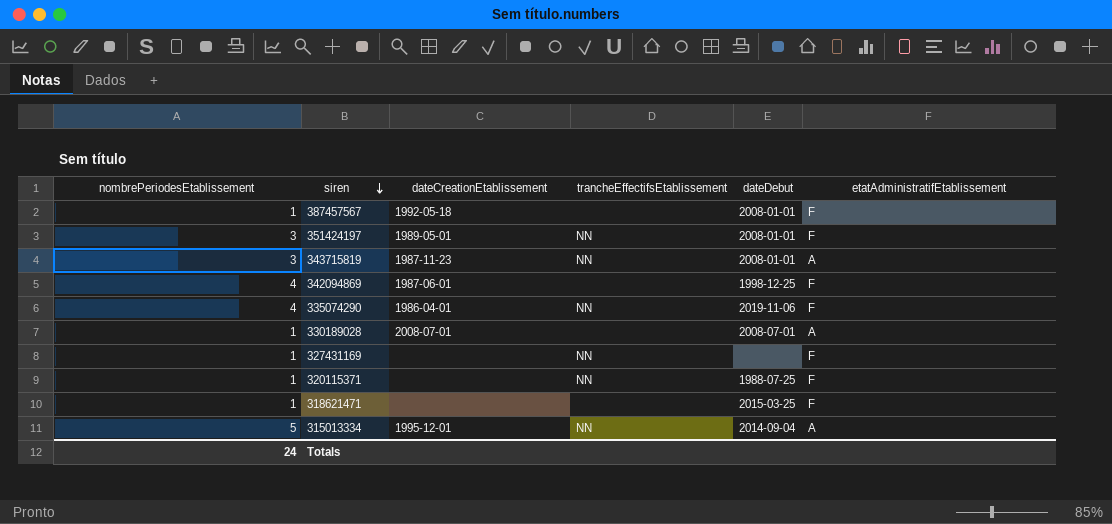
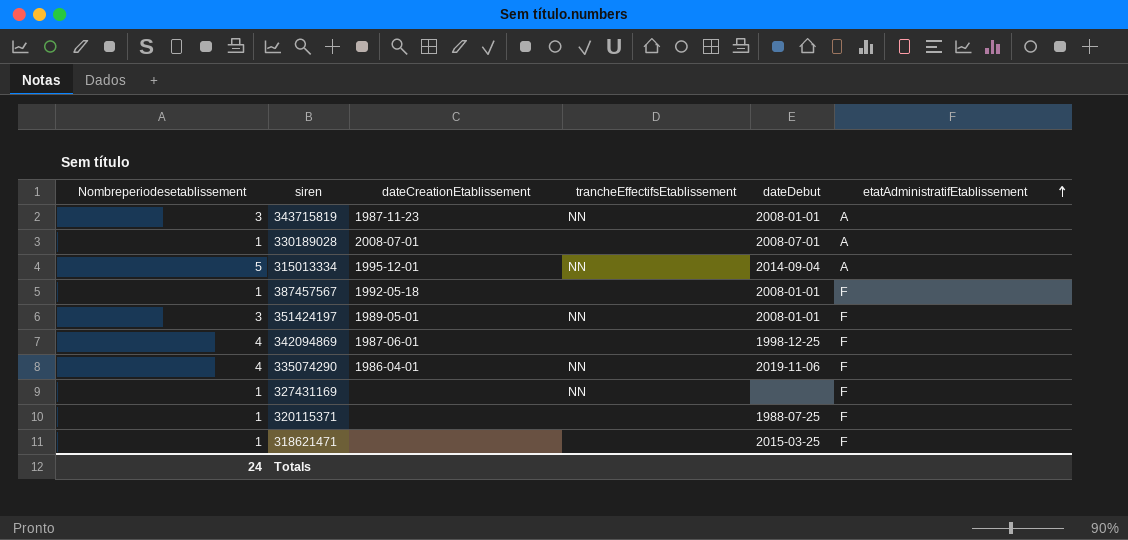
row order: siren descending -> etatAdministratifEtablissement ascending
column name: nombrePeriodesEtablissement -> Nombreperiodesetablissement
320115371 | trancheEffectifsEtablissement: NN -> none

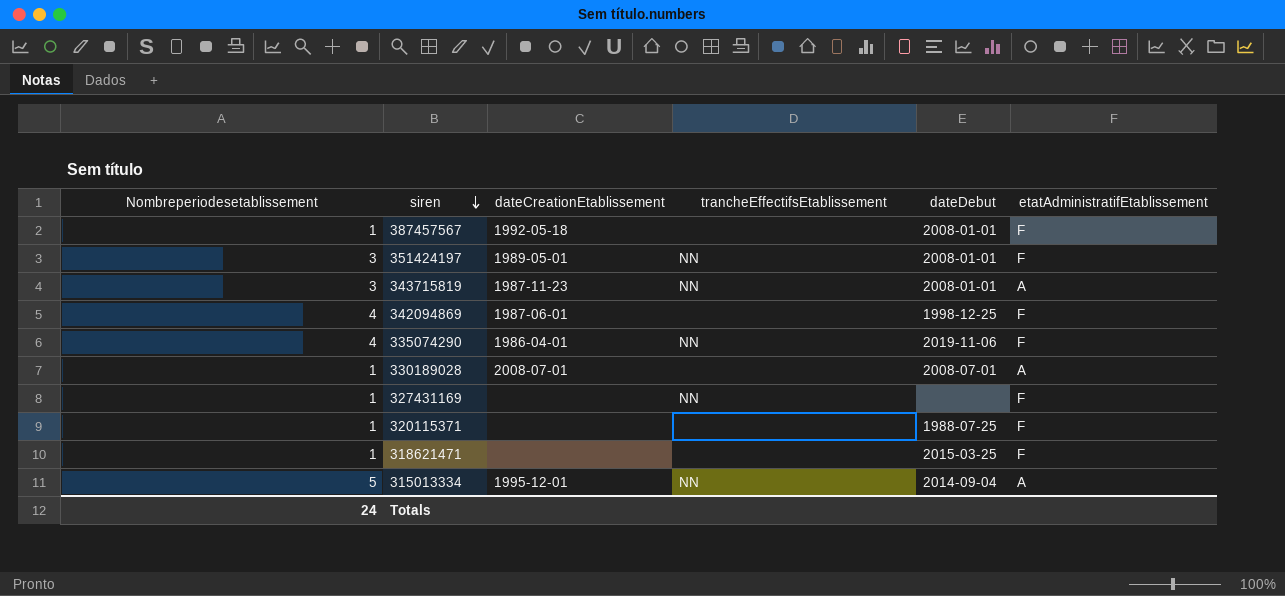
row order: etatAdministratifEtablissement ascending -> siren descending

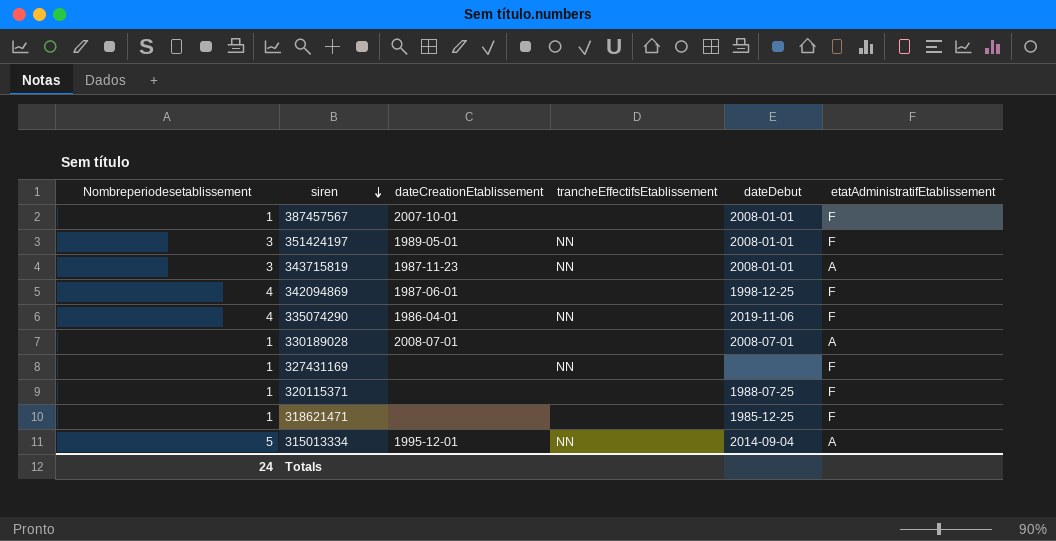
387457567 | dateCreationEtablissement: 1992-05-18 -> 2007-10-01
318621471 | dateDebut: 2015-03-25 -> 1985-12-25

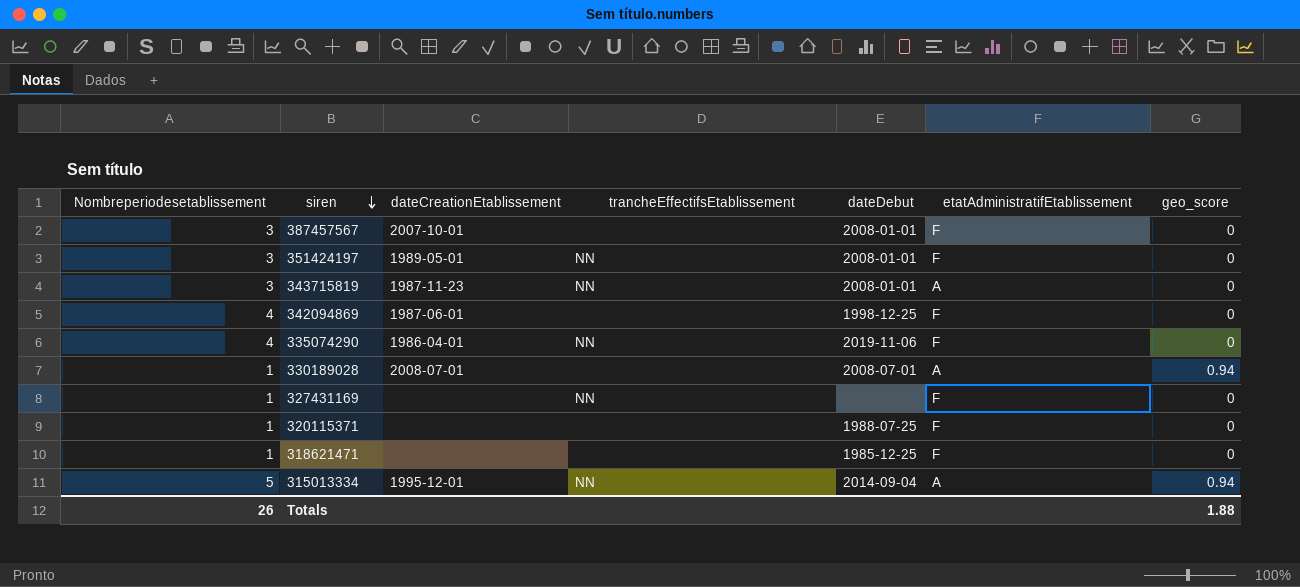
column geo_score | position: none -> 7
387457567 | Nombreperiodesetablissement: 1 -> 3
Totals | Nombreperiodesetablissement: 24 -> 26

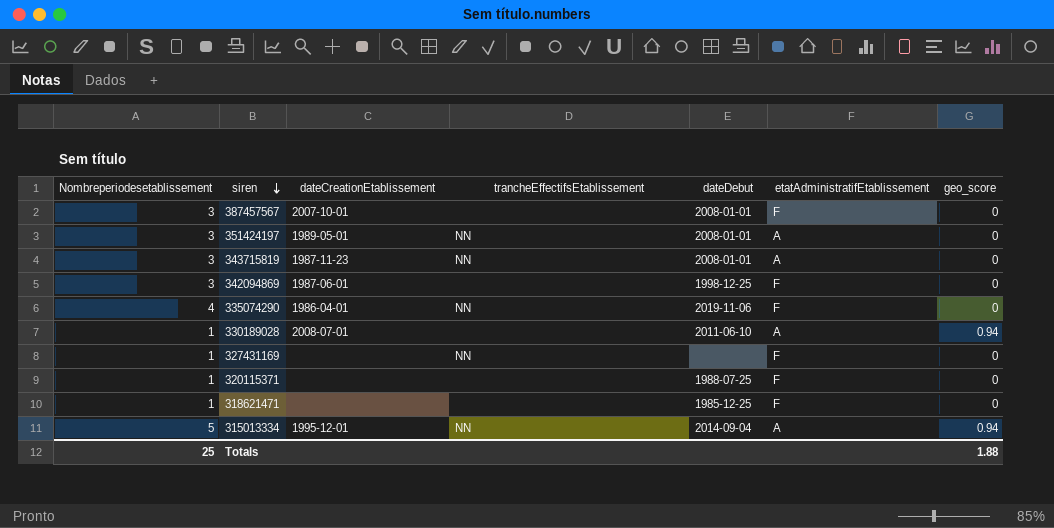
351424197 | etatAdministratifEtablissement: F -> A
342094869 | Nombreperiodesetablissement: 4 -> 3
330189028 | dateDebut: 2008-07-01 -> 2011-06-10
Totals | Nombreperiodesetablissement: 26 -> 25

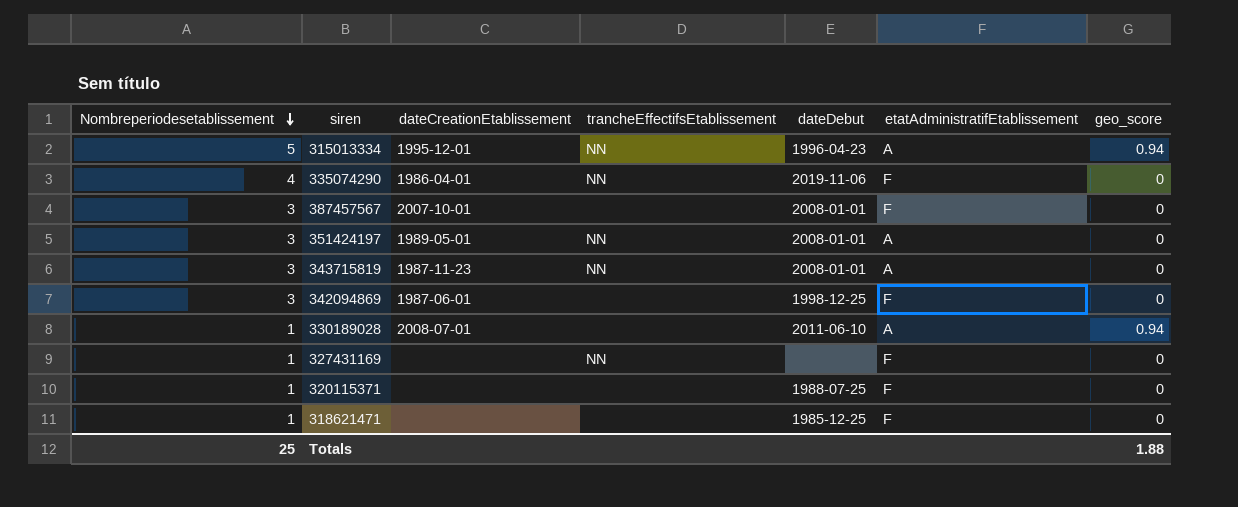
row order: siren descending -> Nombreperiodesetablissement descending
315013334 | dateDebut: 2014-09-04 -> 1996-04-23

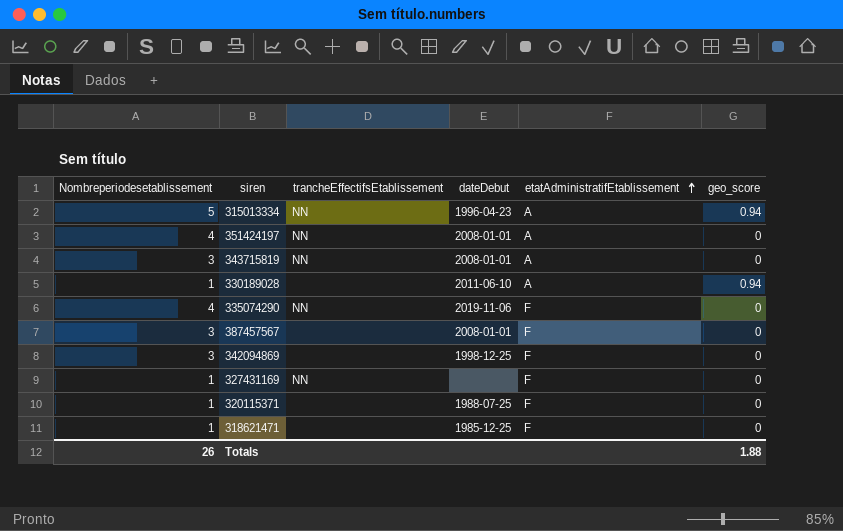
row order: Nombreperiodesetablissement descending -> etatAdministratifEtablissement ascending
column dateCreationEtablissement | position: 3 -> none
351424197 | Nombreperiodesetablissement: 3 -> 4
Totals | Nombreperiodesetablissement: 25 -> 26

